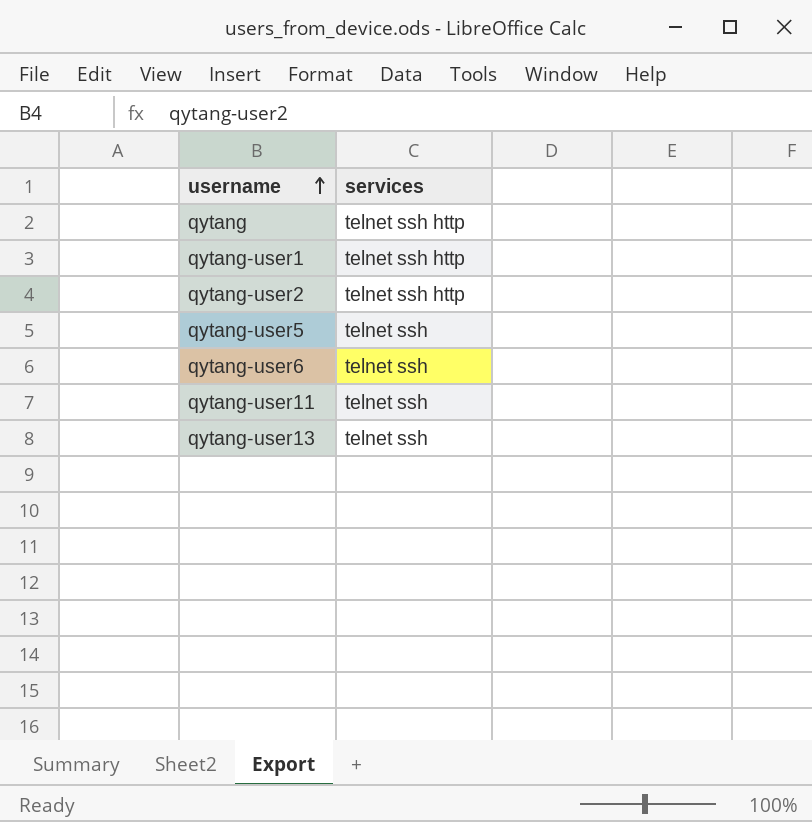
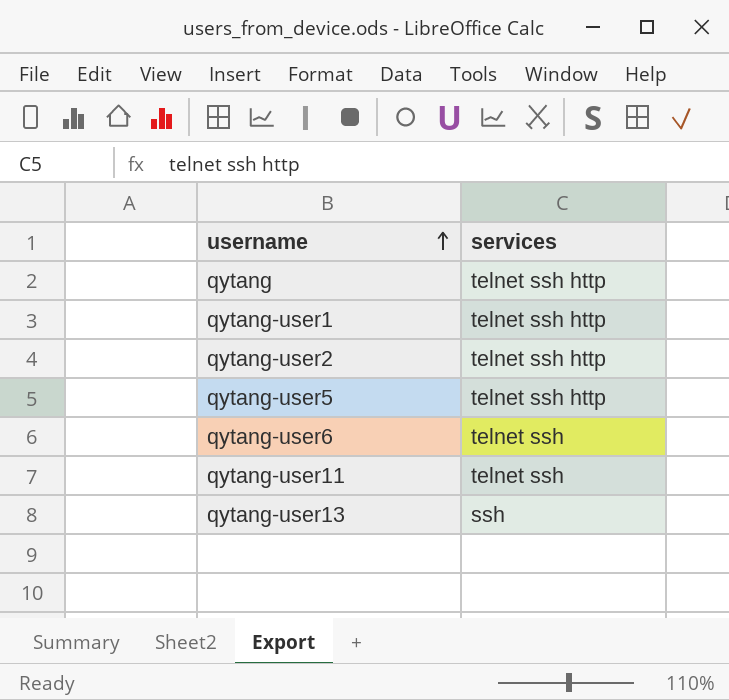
qytang-user5 | services: telnet ssh -> telnet ssh http
qytang-user13 | services: telnet ssh -> ssh

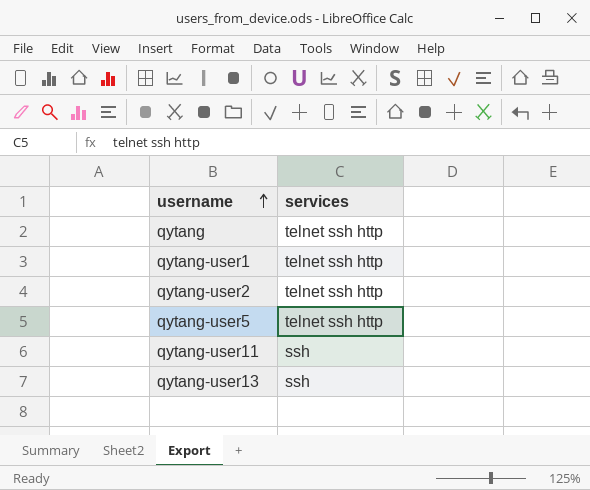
row qytang-user6: telnet ssh -> none
qytang-user11 | services: telnet ssh -> ssh

